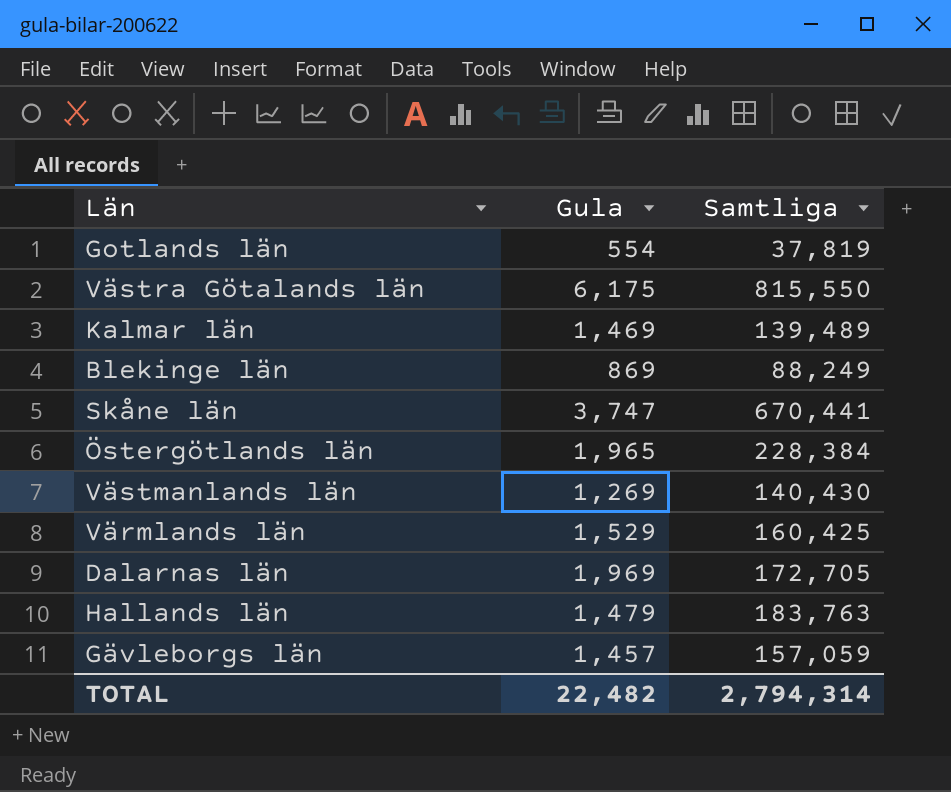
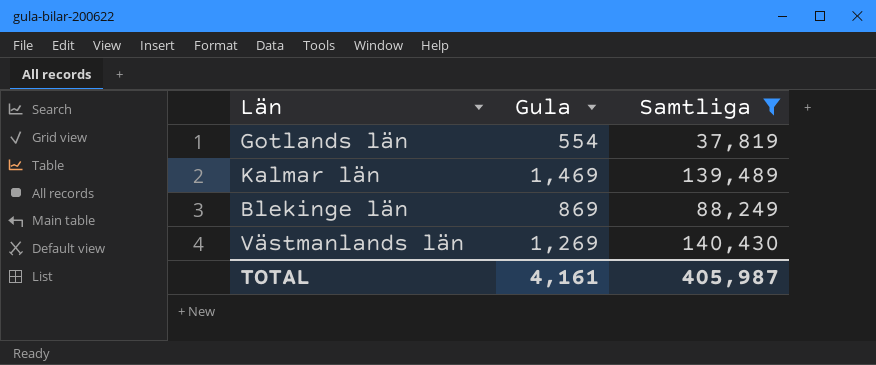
filter: none -> Samtliga <= 140,430
TOTAL | Gula: 22,482 -> 4,161
TOTAL | Samtliga: 2,794,314 -> 405,987

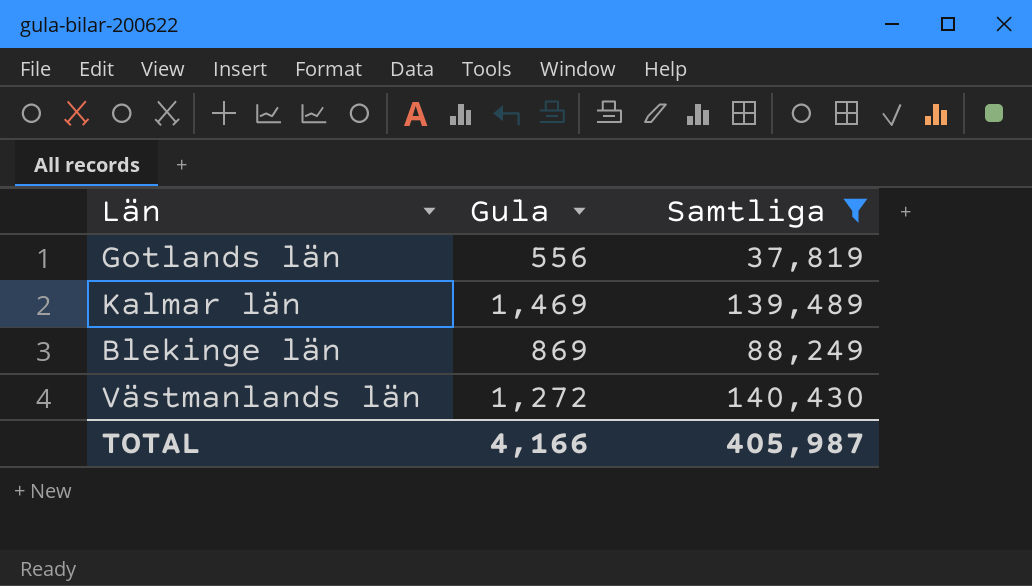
Gotlands län | Gula: 554 -> 556
Västmanlands län | Gula: 1,269 -> 1,272
TOTAL | Gula: 4,161 -> 4,166

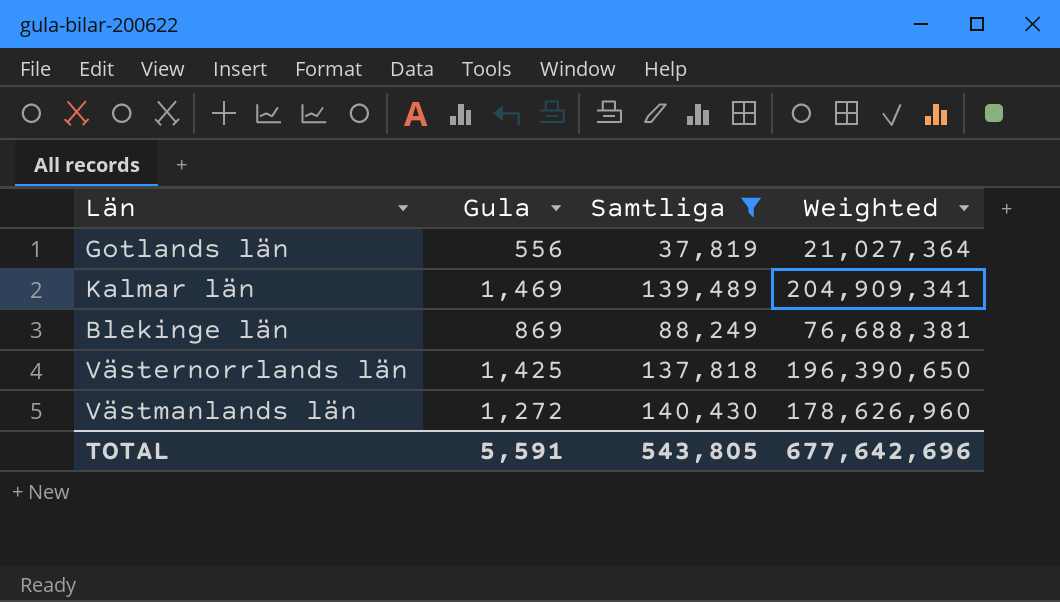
column Weighted | formula: none -> [Gula] * [Samtliga]
row Västernorrlands län: none -> 1,425 | 137,818 | 196,390,650
TOTAL | Gula: 4,166 -> 5,591
TOTAL | Samtliga: 405,987 -> 543,805

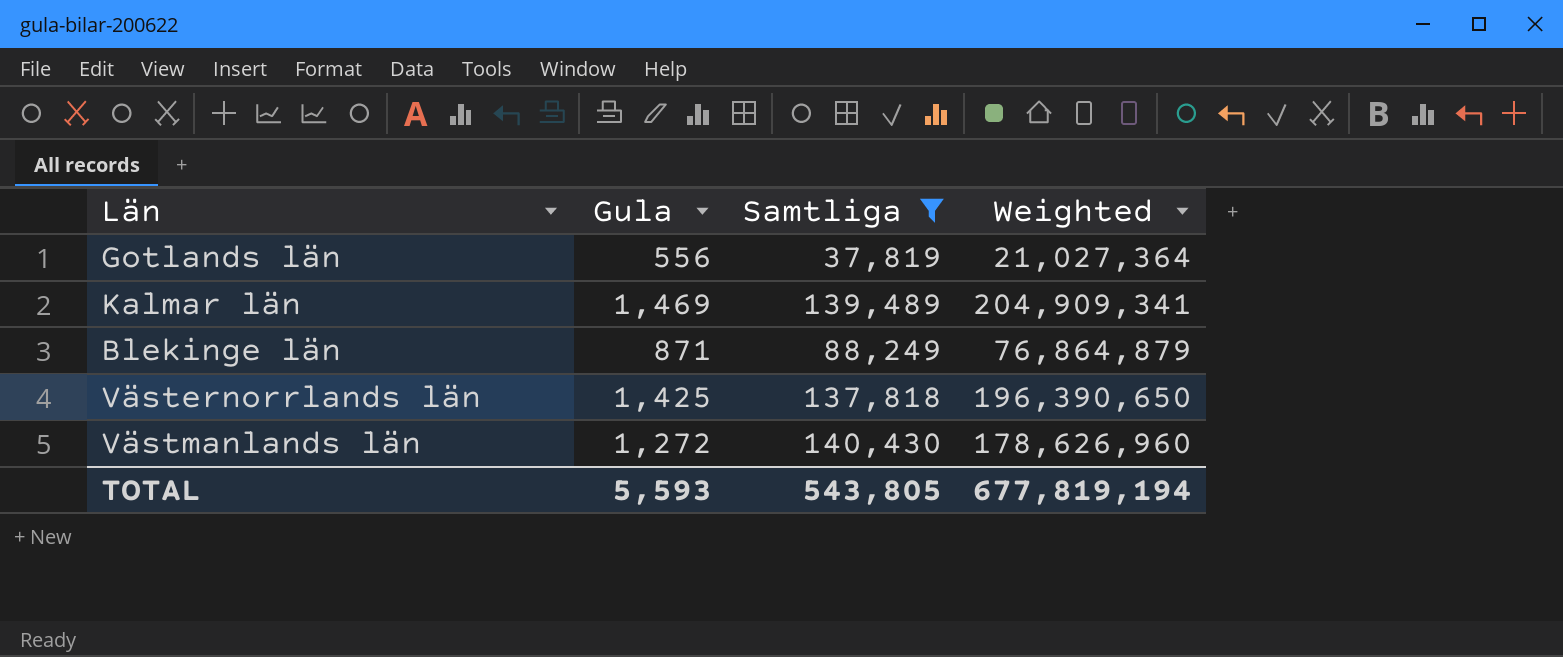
Blekinge län | Gula: 869 -> 871
Blekinge län | Weighted: 76,688,381 -> 76,864,879
TOTAL | Gula: 5,591 -> 5,593
TOTAL | Weighted: 677,642,696 -> 677,819,194

